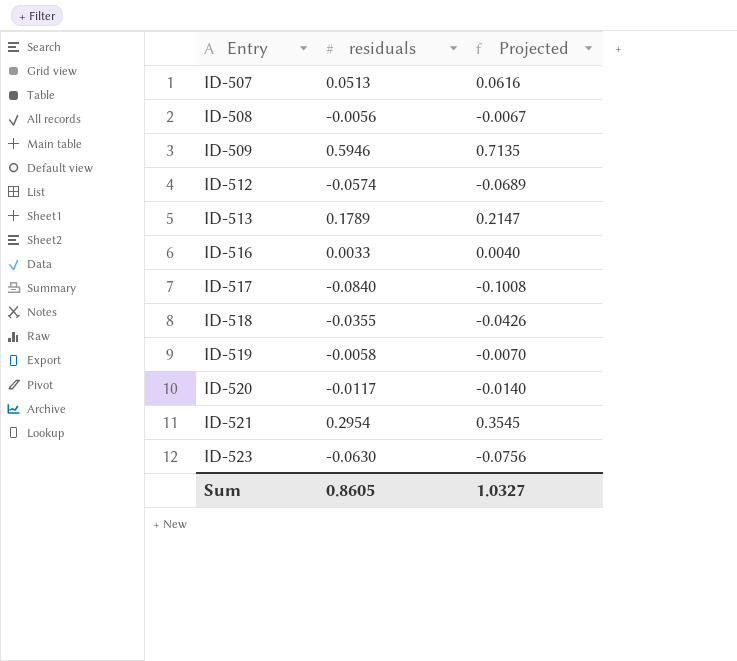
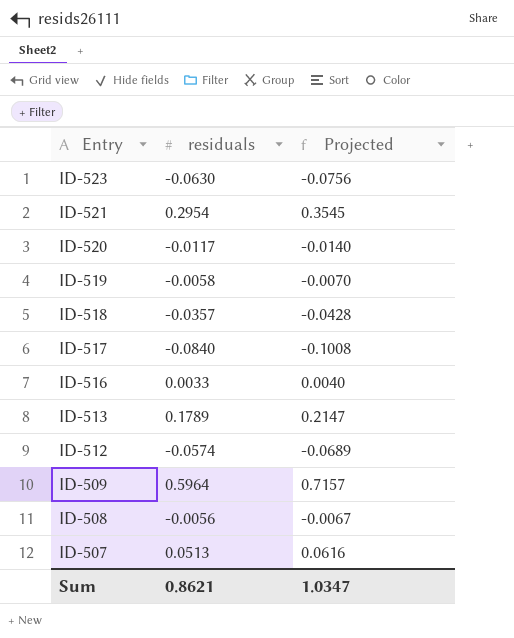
row order: Entry ascending -> Entry descending
ID-518 | residuals: -0.0355 -> -0.0357
ID-518 | Projected: -0.0426 -> -0.0428
ID-509 | residuals: 0.5946 -> 0.5964
ID-509 | Projected: 0.7135 -> 0.7157
Sum | residuals: 0.8605 -> 0.8621
Sum | Projected: 1.0327 -> 1.0347

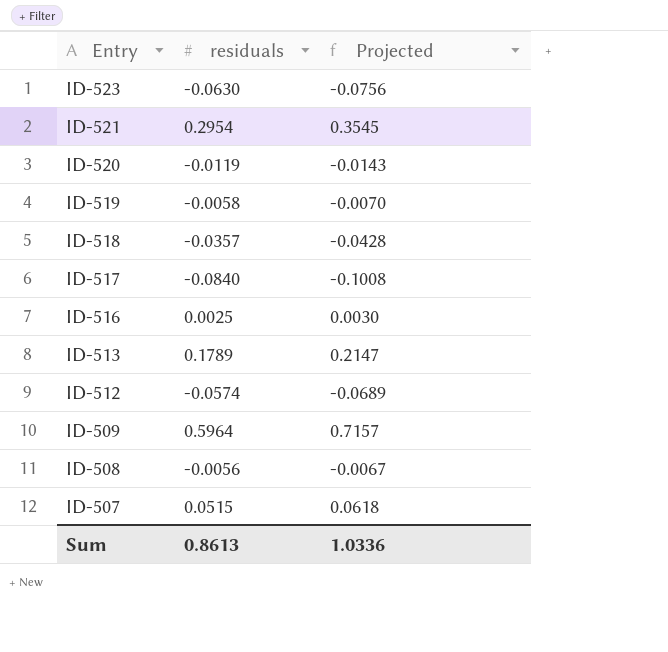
ID-520 | residuals: -0.0117 -> -0.0119
ID-520 | Projected: -0.0140 -> -0.0143
ID-516 | residuals: 0.0033 -> 0.0025
ID-516 | Projected: 0.0040 -> 0.0030
ID-507 | residuals: 0.0513 -> 0.0515
ID-507 | Projected: 0.0616 -> 0.0618
Sum | residuals: 0.8621 -> 0.8613
Sum | Projected: 1.0347 -> 1.0336

